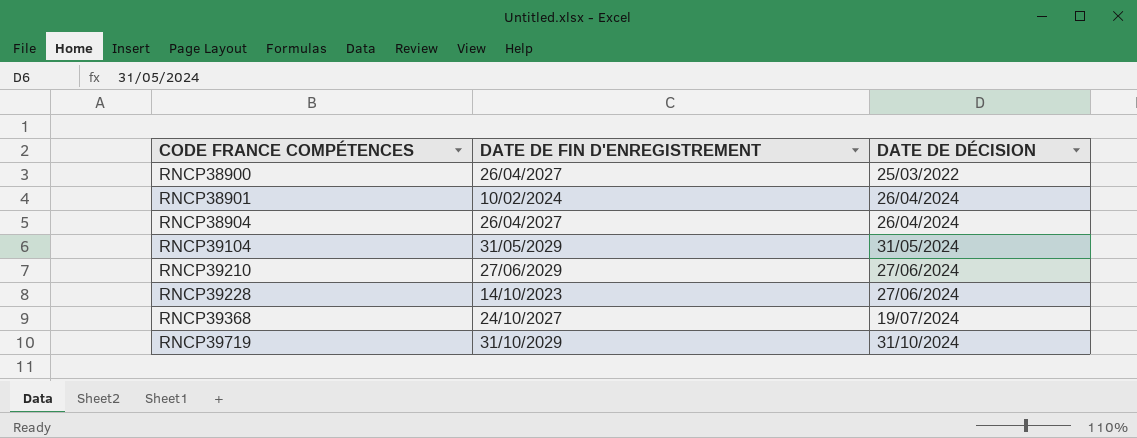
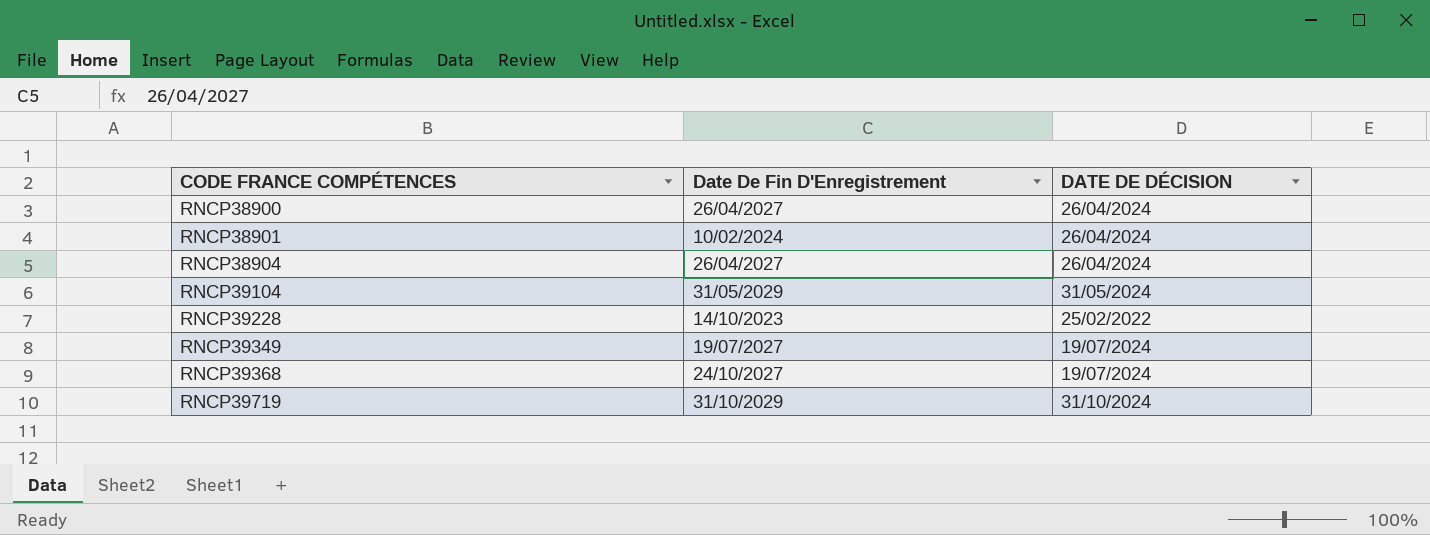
column name: DATE DE FIN D'ENREGISTREMENT -> Date De Fin D'Enregistrement
row RNCP39210: 27/06/2029 | 27/06/2024 -> none
RNCP38900 | DATE DE DÉCISION: 25/03/2022 -> 26/04/2024
RNCP39228 | DATE DE DÉCISION: 27/06/2024 -> 25/02/2022
row RNCP39349: none -> 19/07/2027 | 19/07/2024

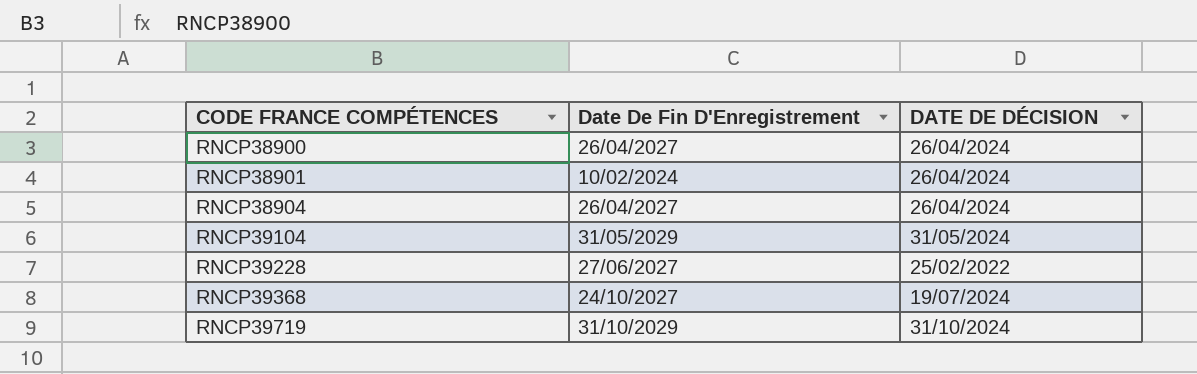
row RNCP39349: 19/07/2027 | 19/07/2024 -> none
RNCP39228 | Date De Fin D'Enregistrement: 14/10/2023 -> 27/06/2027

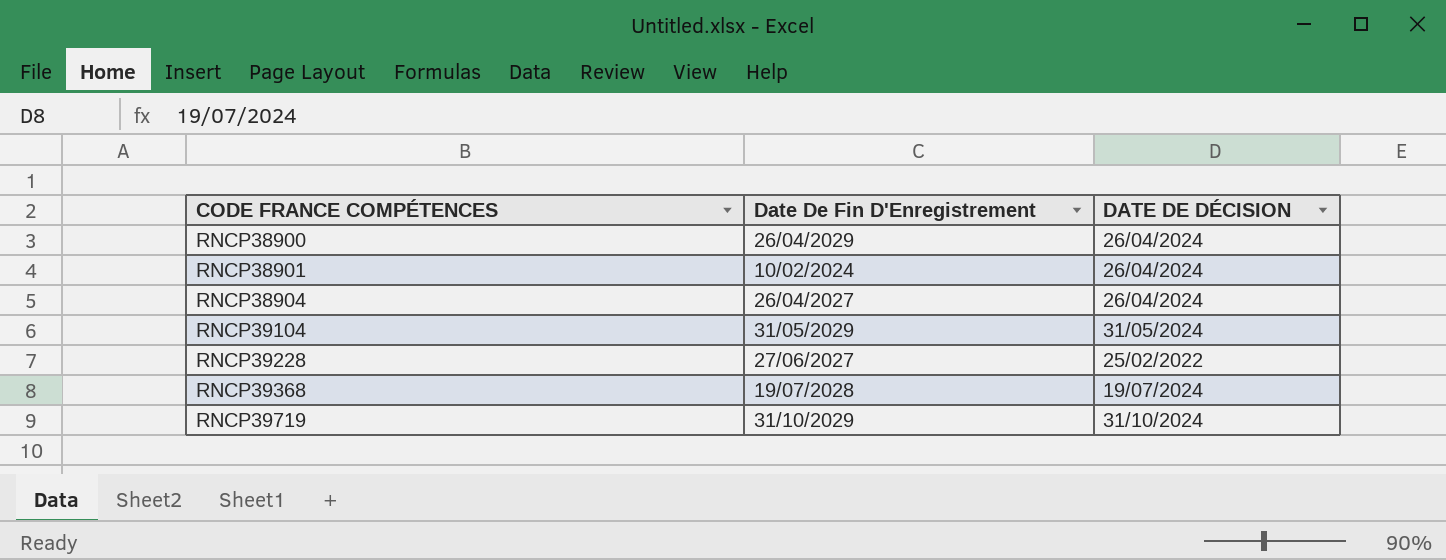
RNCP38900 | Date De Fin D'Enregistrement: 26/04/2027 -> 26/04/2029
RNCP39368 | Date De Fin D'Enregistrement: 24/10/2027 -> 19/07/2028

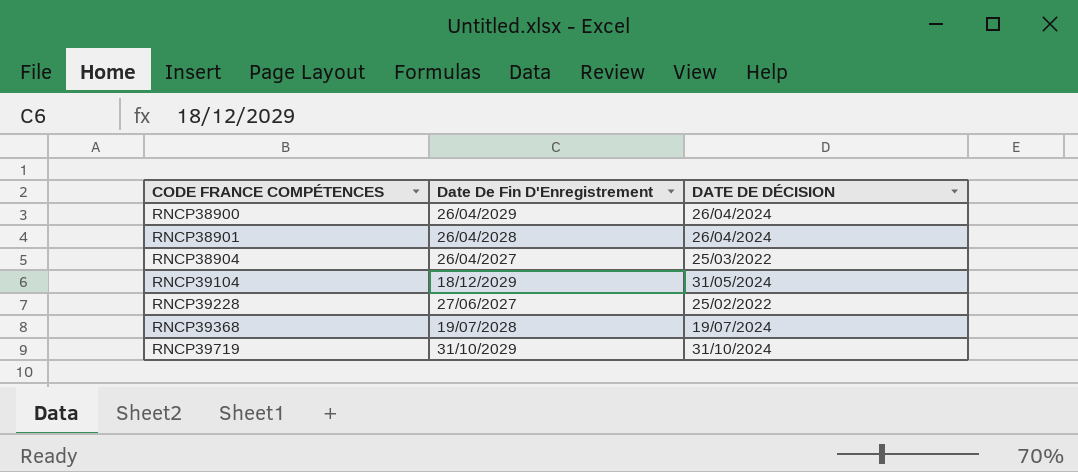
RNCP38901 | Date De Fin D'Enregistrement: 10/02/2024 -> 26/04/2028
RNCP38904 | DATE DE DÉCISION: 26/04/2024 -> 25/03/2022
RNCP39104 | Date De Fin D'Enregistrement: 31/05/2029 -> 18/12/2029

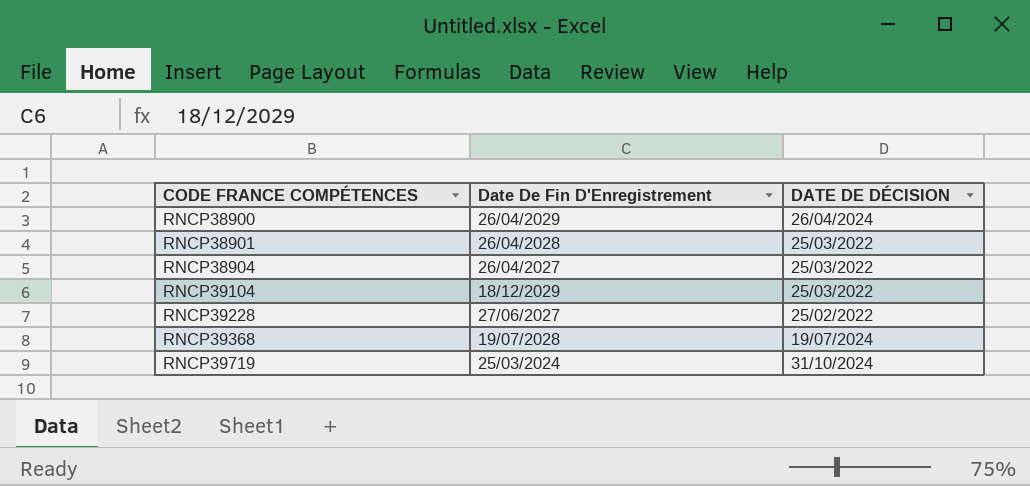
RNCP38901 | DATE DE DÉCISION: 26/04/2024 -> 25/03/2022
RNCP39104 | DATE DE DÉCISION: 31/05/2024 -> 25/03/2022
RNCP39719 | Date De Fin D'Enregistrement: 31/10/2029 -> 25/03/2024

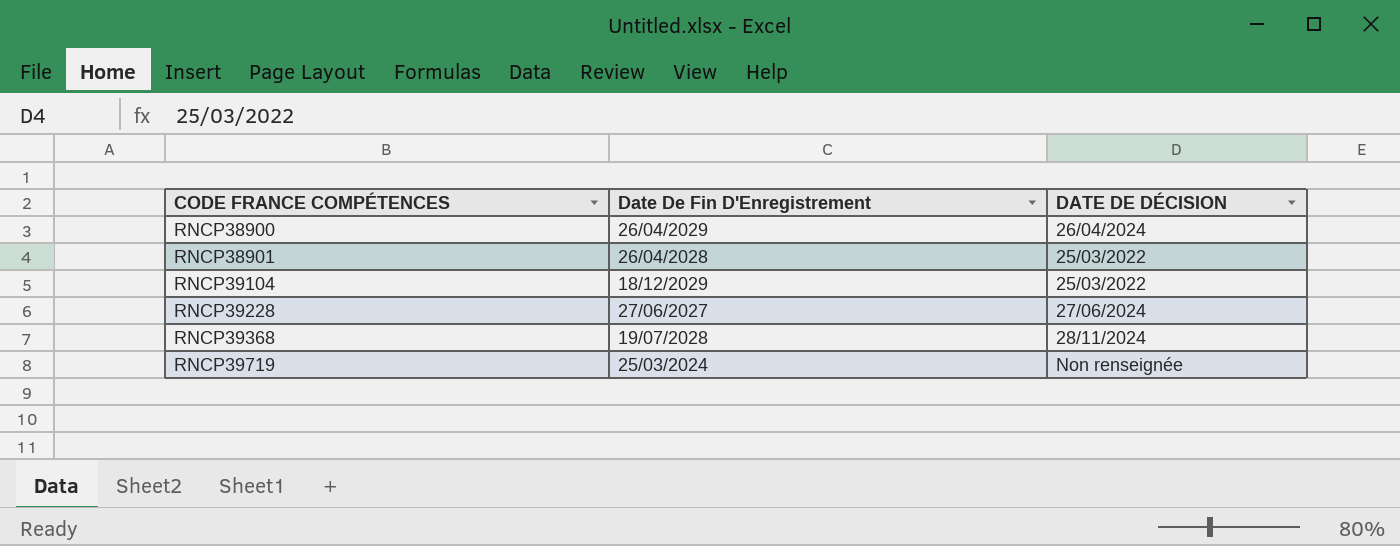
row RNCP38904: 26/04/2027 | 25/03/2022 -> none
RNCP39228 | DATE DE DÉCISION: 25/02/2022 -> 27/06/2024
RNCP39368 | DATE DE DÉCISION: 19/07/2024 -> 28/11/2024
RNCP39719 | DATE DE DÉCISION: 31/10/2024 -> Non renseignée

